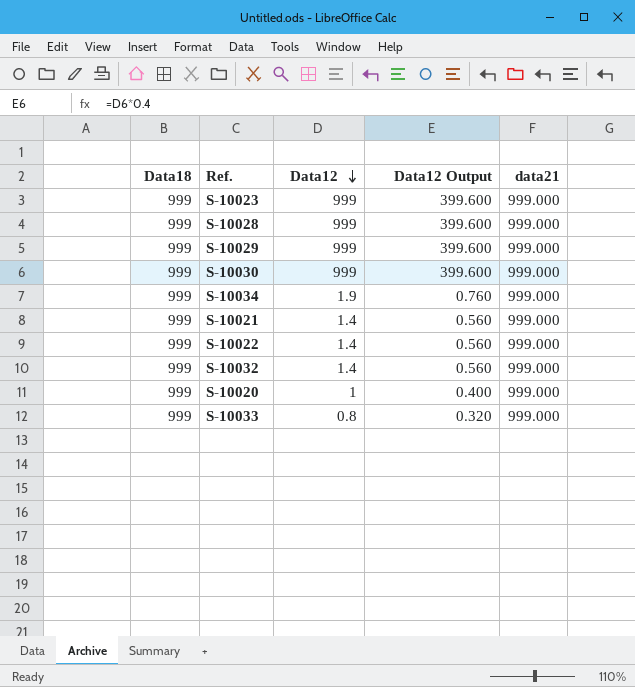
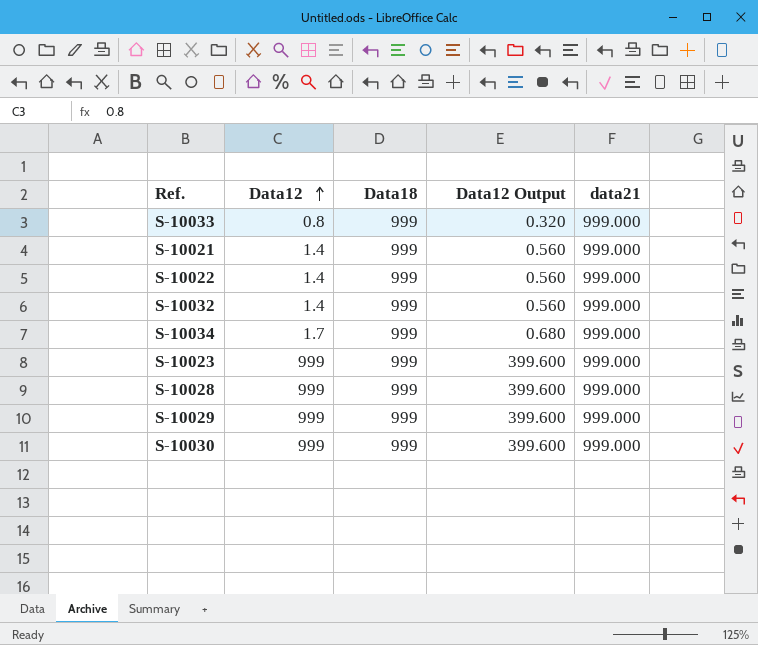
row order: Data12 descending -> Data12 ascending
column Data18 | position: 1 -> 3
row S-10020: 999 | 1 | 0.400 | 999.000 -> none
S-10034 | Data12: 1.9 -> 1.7
S-10034 | Data12 Output: 0.760 -> 0.680

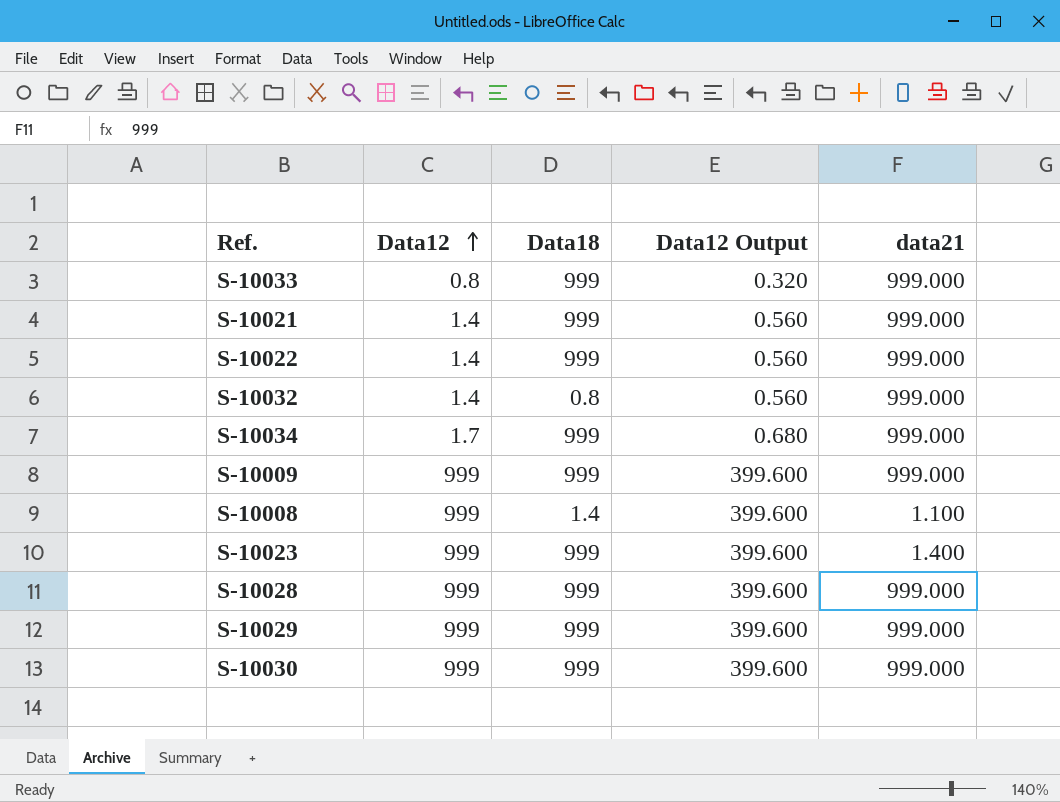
S-10032 | Data18: 999 -> 0.8
row S-10009: none -> 999 | 999 | 399.600 | 999.000
row S-10008: none -> 999 | 1.4 | 399.600 | 1.100
S-10023 | data21: 999.000 -> 1.400

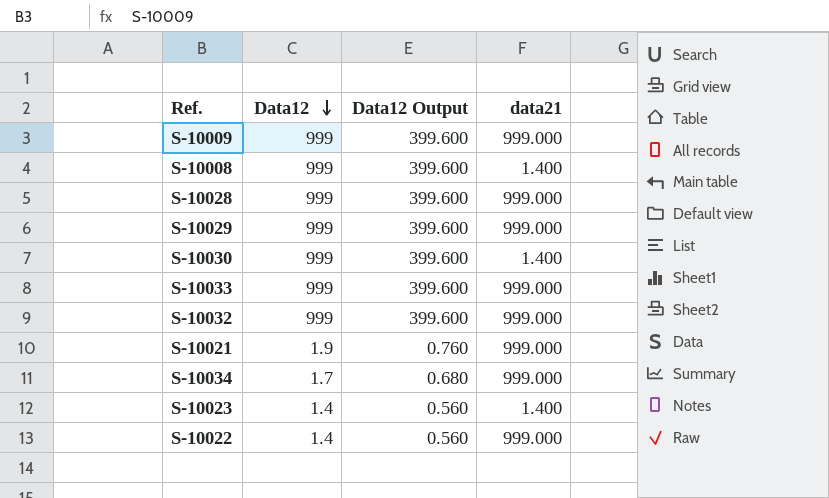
row order: Data12 ascending -> Data12 descending
column Data18 | position: 3 -> none
S-10008 | data21: 1.100 -> 1.400
S-10030 | data21: 999.000 -> 1.400
S-10033 | Data12: 0.8 -> 999
S-10033 | Data12 Output: 0.320 -> 399.600
S-10032 | Data12: 1.4 -> 999
S-10032 | Data12 Output: 0.560 -> 399.600
S-10021 | Data12: 1.4 -> 1.9
S-10021 | Data12 Output: 0.560 -> 0.760
S-10023 | Data12: 999 -> 1.4
S-10023 | Data12 Output: 399.600 -> 0.560

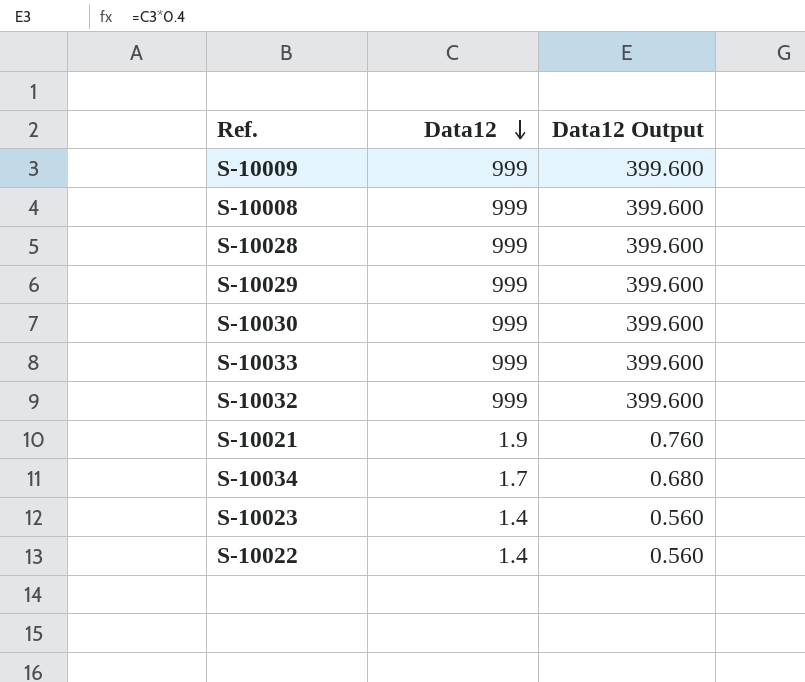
column data21 | position: 4 -> none

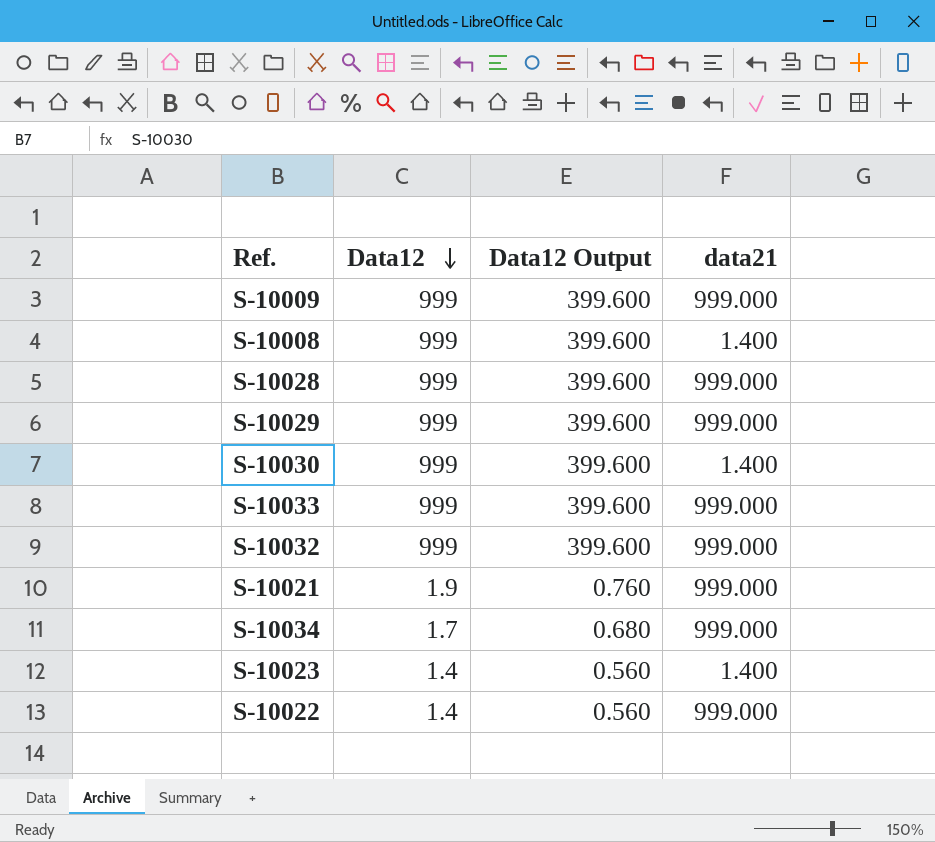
column data21 | position: none -> 4

